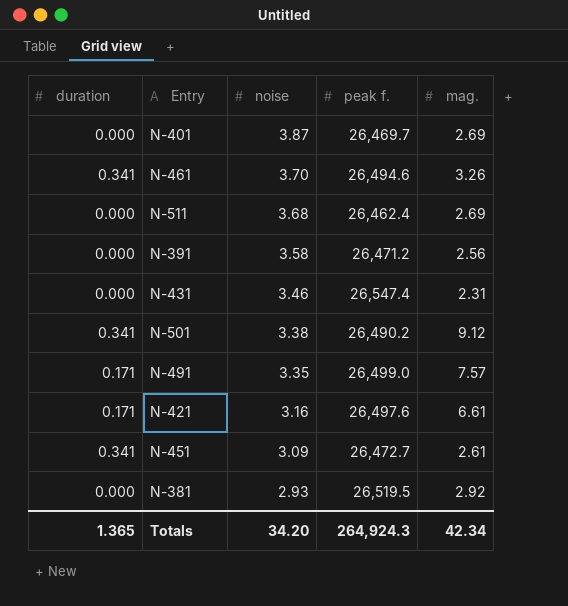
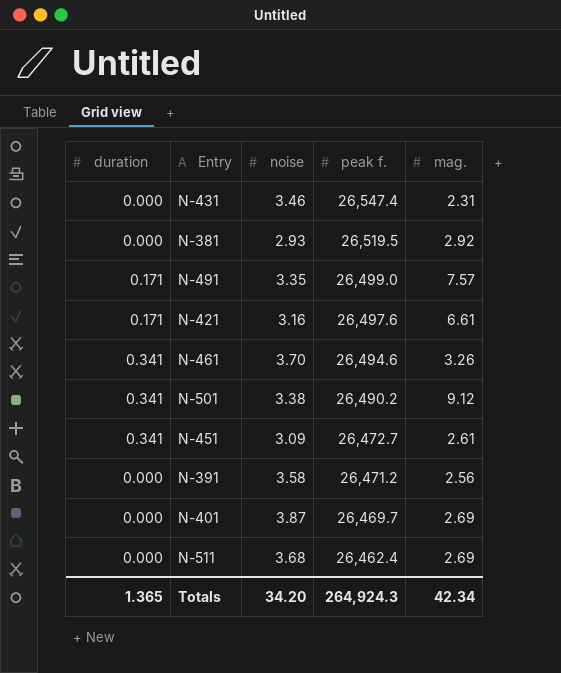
row order: noise descending -> peak f. descending

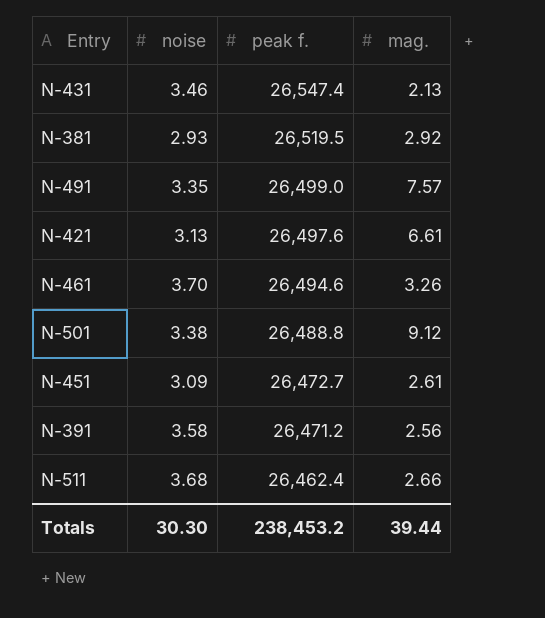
column duration | position: 1 -> none
row N-401: 0.000 | 3.87 | 26,469.7 | 2.69 -> none
N-431 | mag.: 2.31 -> 2.13
N-421 | noise: 3.16 -> 3.13
N-501 | peak f.: 26,490.2 -> 26,488.8
N-511 | mag.: 2.69 -> 2.66
Totals | noise: 34.20 -> 30.30
Totals | peak f.: 264,924.3 -> 238,453.2
Totals | mag.: 42.34 -> 39.44

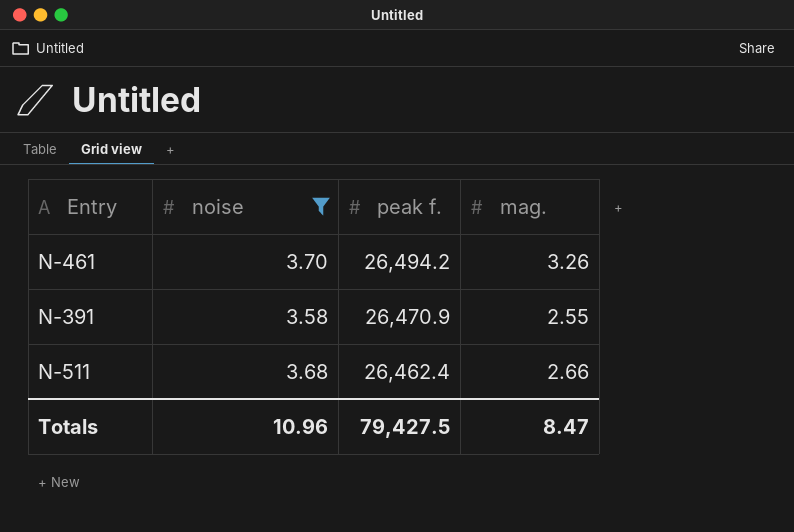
filter: none -> noise >= 3.58
N-461 | peak f.: 26,494.6 -> 26,494.2
N-391 | peak f.: 26,471.2 -> 26,470.9
N-391 | mag.: 2.56 -> 2.55
Totals | noise: 30.30 -> 10.96
Totals | peak f.: 238,453.2 -> 79,427.5
Totals | mag.: 39.44 -> 8.47

